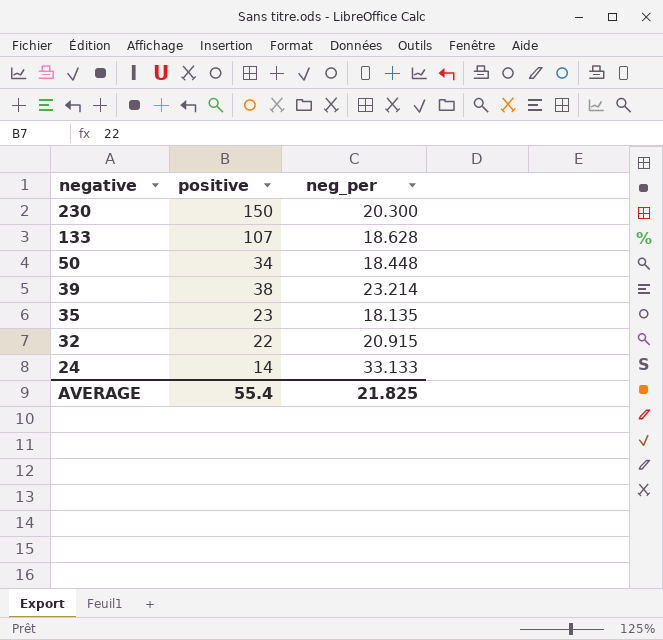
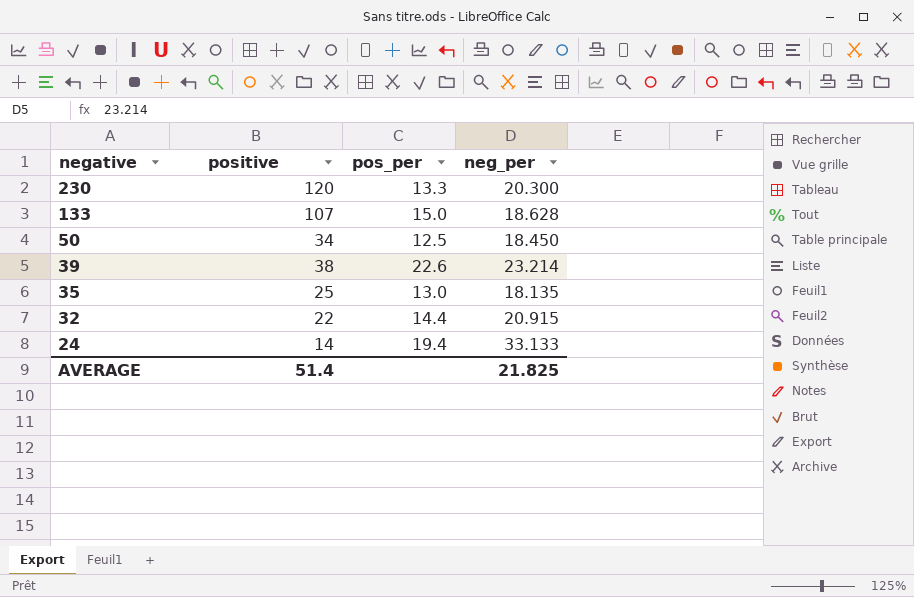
column pos_per | position: none -> 3
230 | positive: 150 -> 120
50 | neg_per: 18.448 -> 18.450
35 | positive: 23 -> 25
AVERAGE | positive: 55.4 -> 51.4

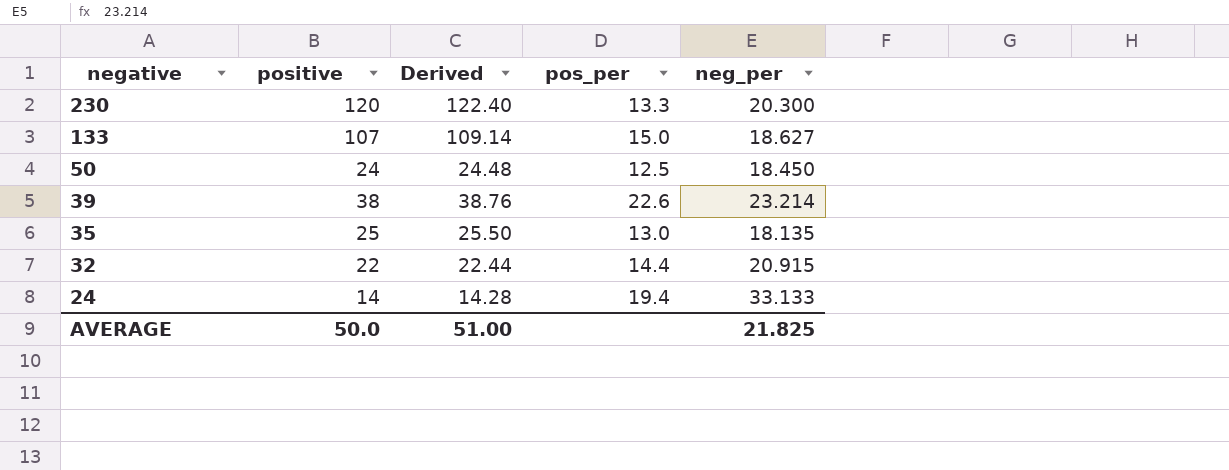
column Derived | formula: none -> [positive] * 1.02
133 | neg_per: 18.628 -> 18.627
50 | positive: 34 -> 24
AVERAGE | positive: 51.4 -> 50.0

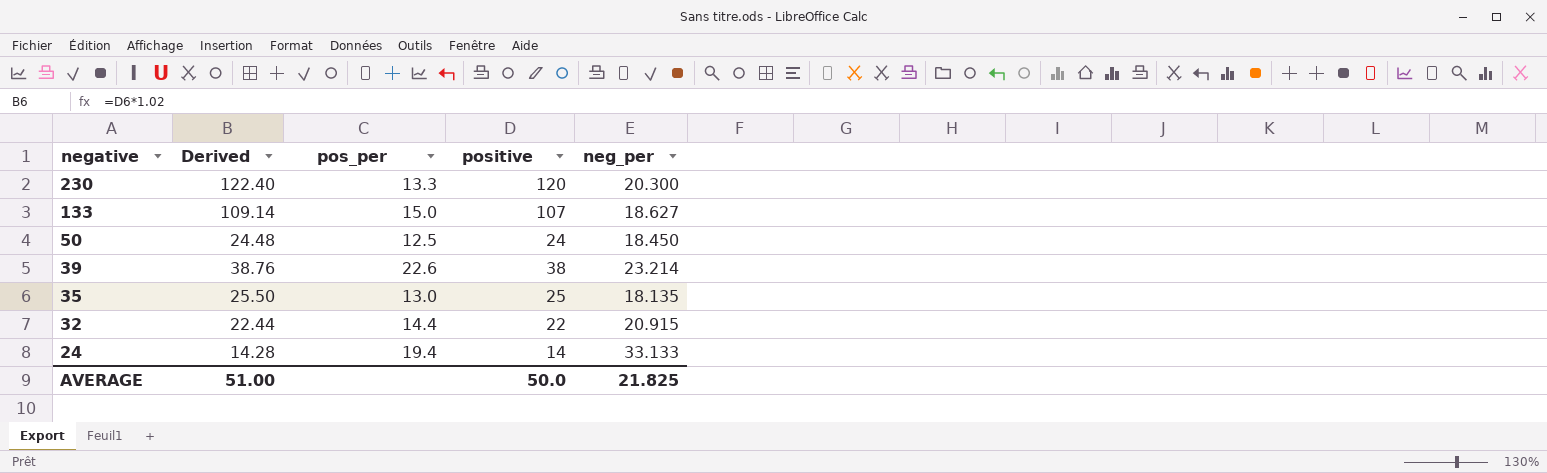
column positive | position: 2 -> 4

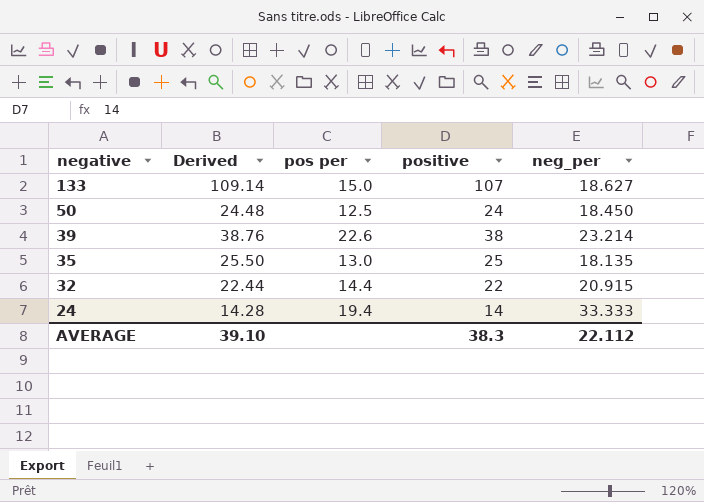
column name: pos_per -> pos per
row 230: 122.40 | 13.3 | 120 | 20.300 -> none
24 | neg_per: 33.133 -> 33.333
AVERAGE | Derived: 51.00 -> 39.10
AVERAGE | positive: 50.0 -> 38.3
AVERAGE | neg_per: 21.825 -> 22.112

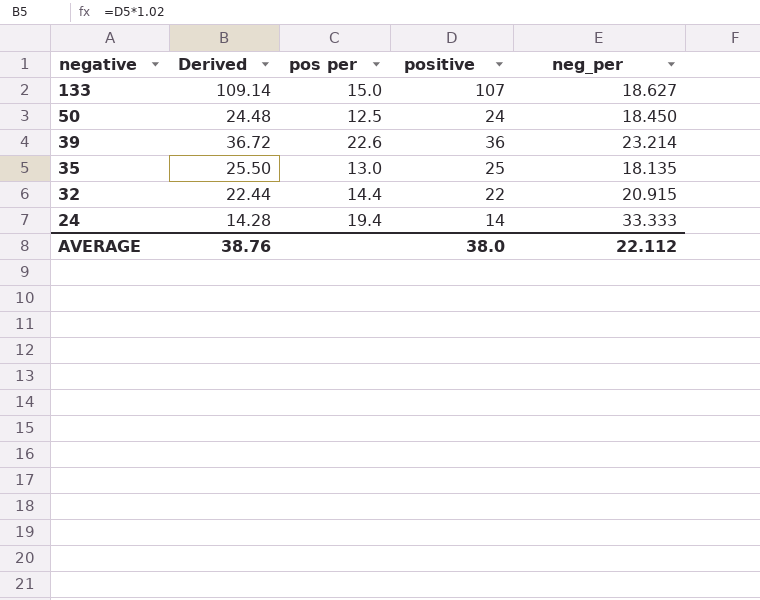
39 | Derived: 38.76 -> 36.72
39 | positive: 38 -> 36
AVERAGE | Derived: 39.10 -> 38.76
AVERAGE | positive: 38.3 -> 38.0

